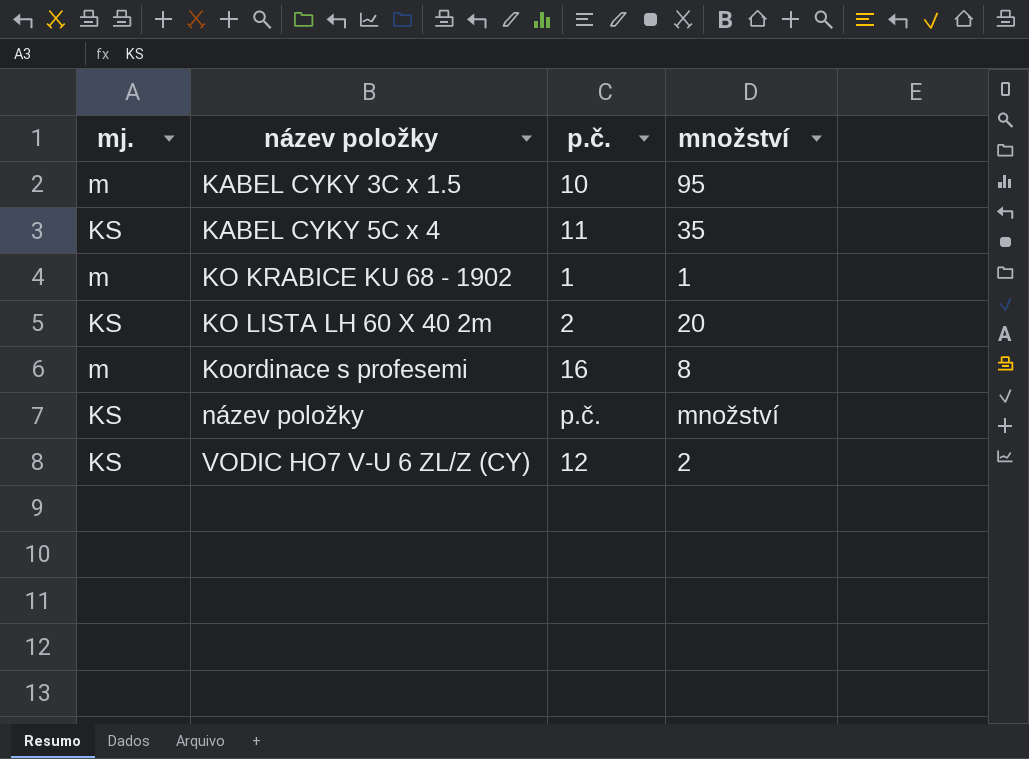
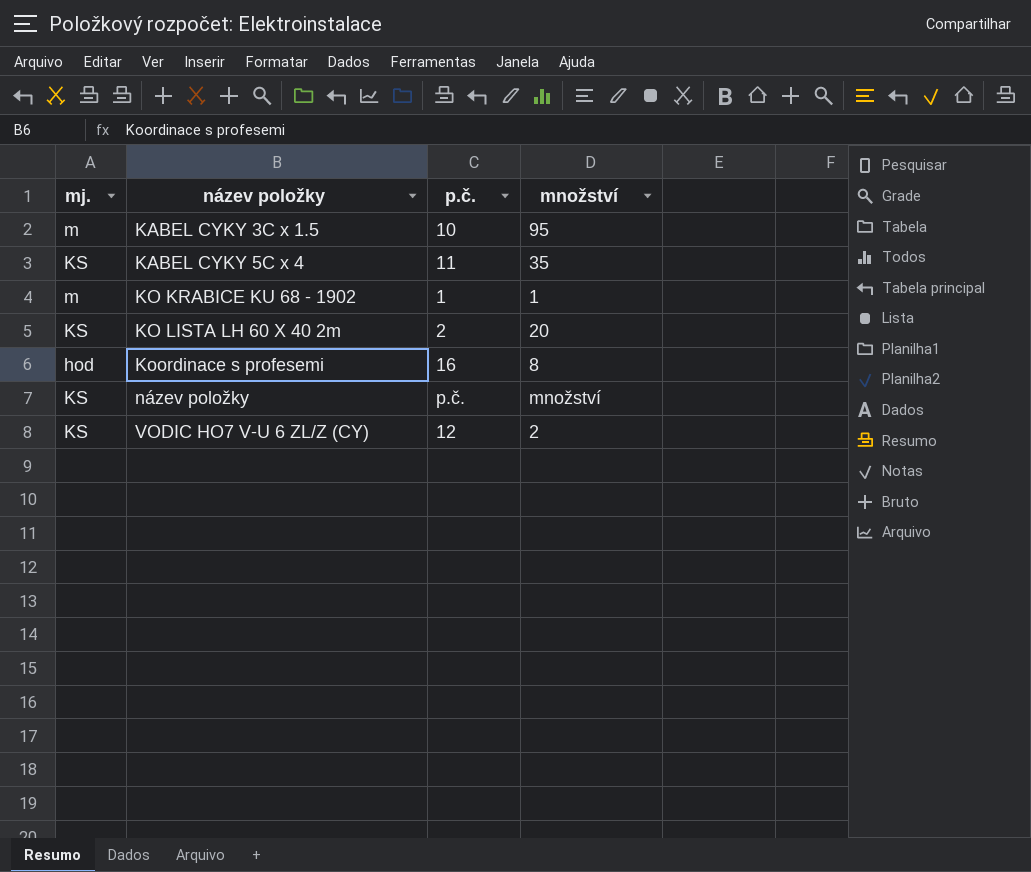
Koordinace s profesemi | mj.: m -> hod

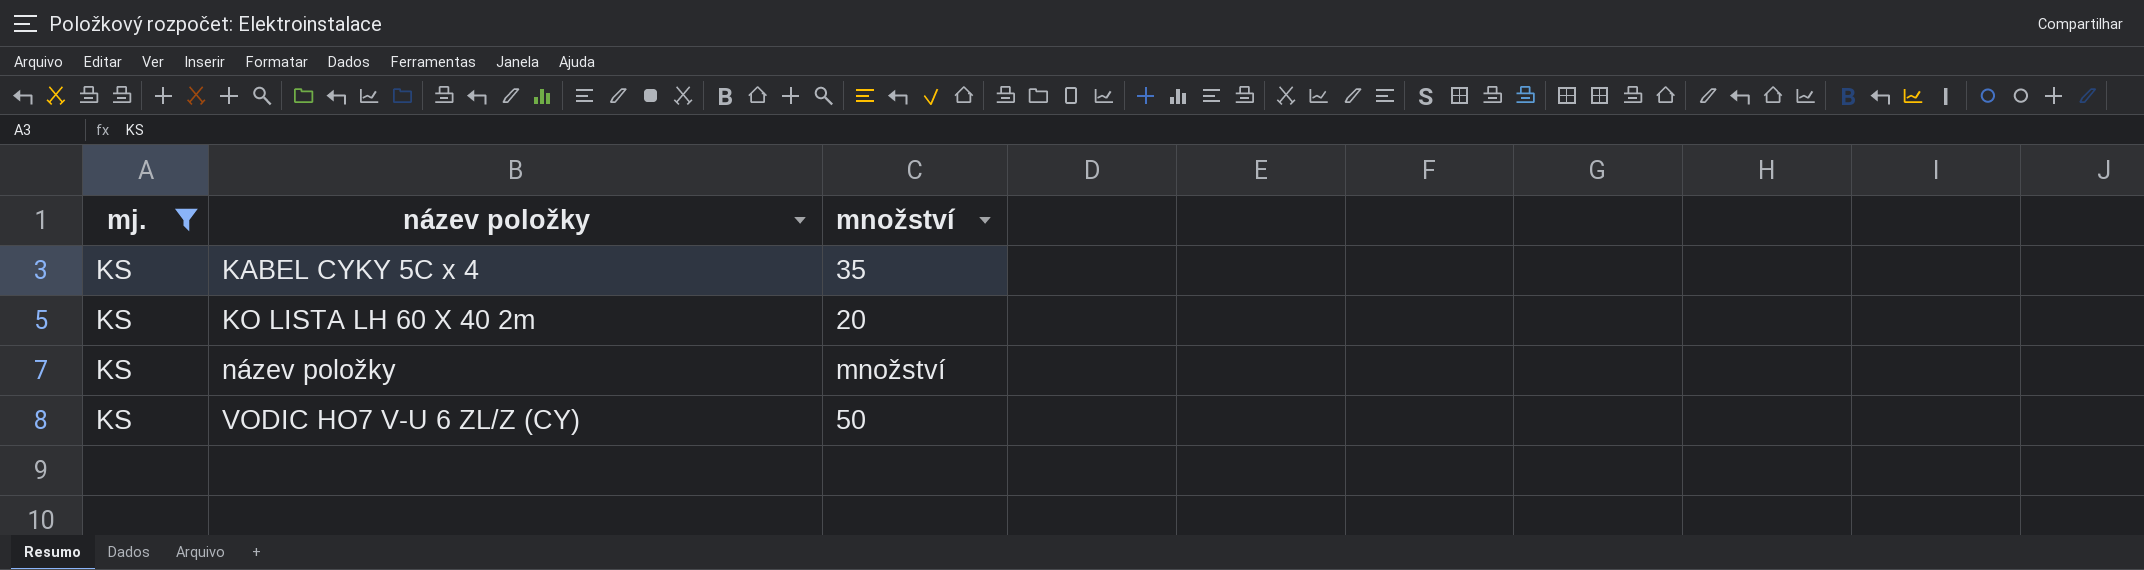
filter: none -> mj. = KS
column p.č. | position: 3 -> none
VODIC HO7 V-U 6 ZL/Z (CY) | množství: 2 -> 50

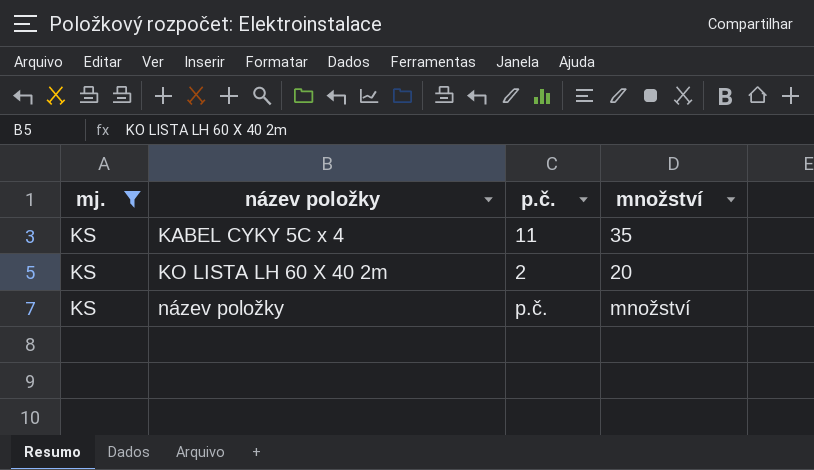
column p.č. | position: none -> 3
row VODIC HO7 V-U 6 ZL/Z (CY): KS | 50 -> none

